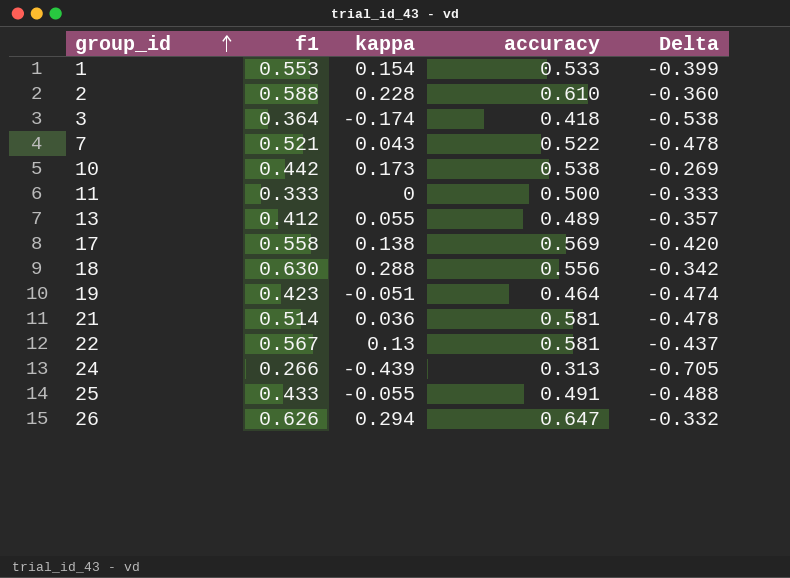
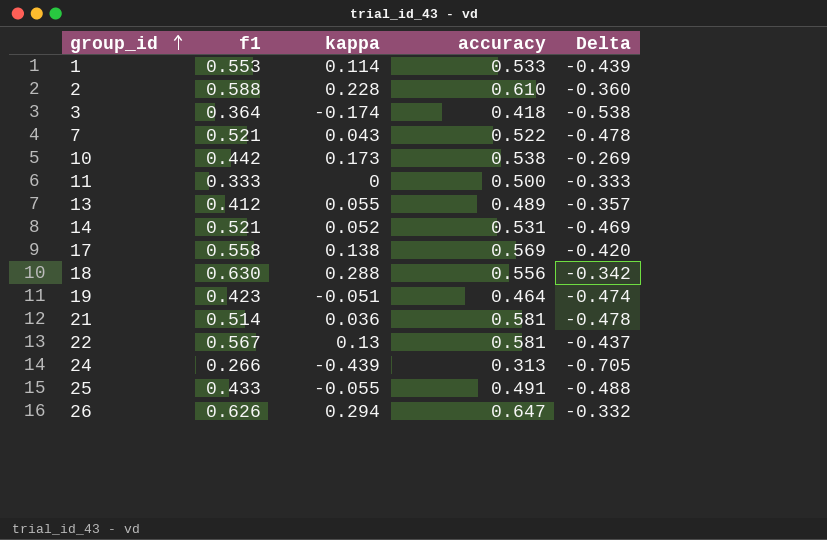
1 | kappa: 0.154 -> 0.114
1 | Delta: -0.399 -> -0.439
row 14: none -> 0.521 | 0.052 | 0.531 | -0.469

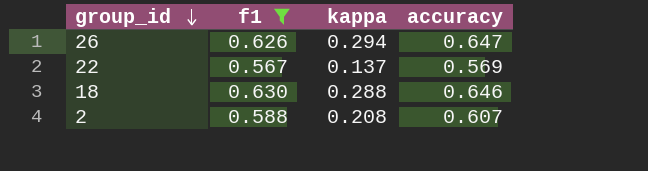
filter: none -> f1 >= 0.567
row order: group_id ascending -> group_id descending
column Delta | formula: [kappa] - [f1] -> none
22 | kappa: 0.13 -> 0.137
22 | accuracy: 0.581 -> 0.569
18 | accuracy: 0.556 -> 0.646
2 | kappa: 0.228 -> 0.208
2 | accuracy: 0.610 -> 0.607

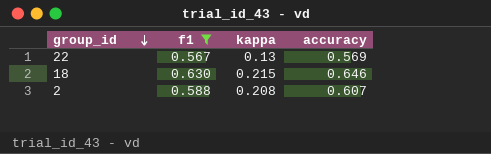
row 26: 0.626 | 0.294 | 0.647 -> none
22 | kappa: 0.137 -> 0.13
18 | kappa: 0.288 -> 0.215

